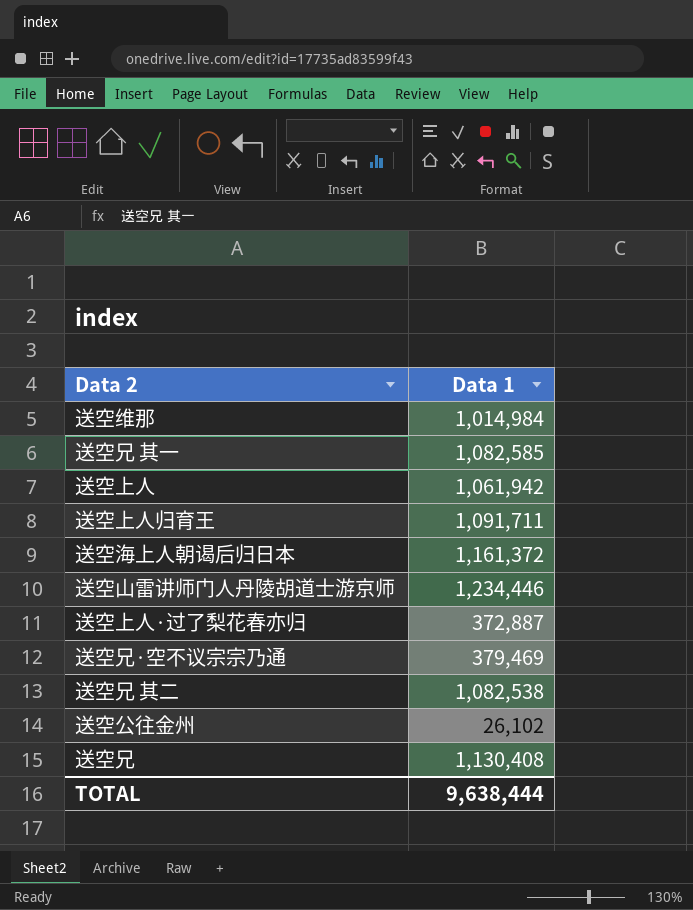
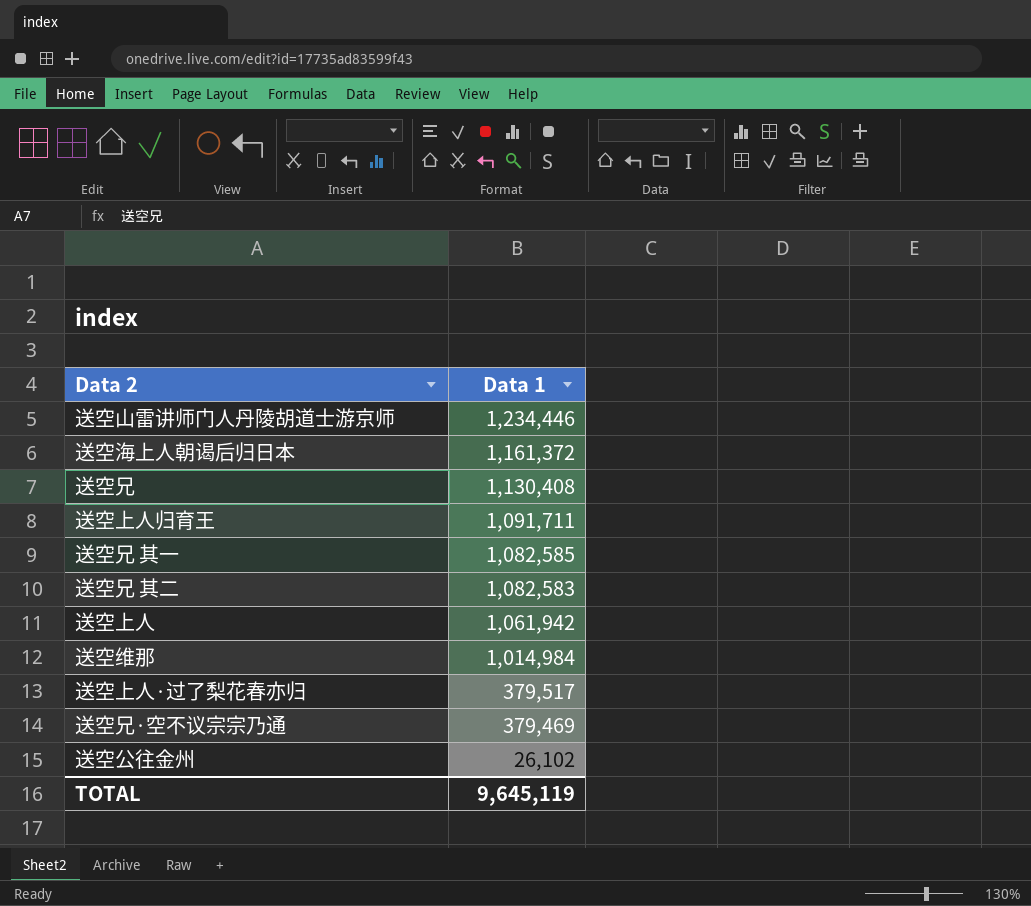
row order: none -> Data 1 descending
送空兄 其二 | Data 1: 1,082,538 -> 1,082,583
送空上人·过了梨花春亦归 | Data 1: 372,887 -> 379,517
TOTAL | Data 1: 9,638,444 -> 9,645,119

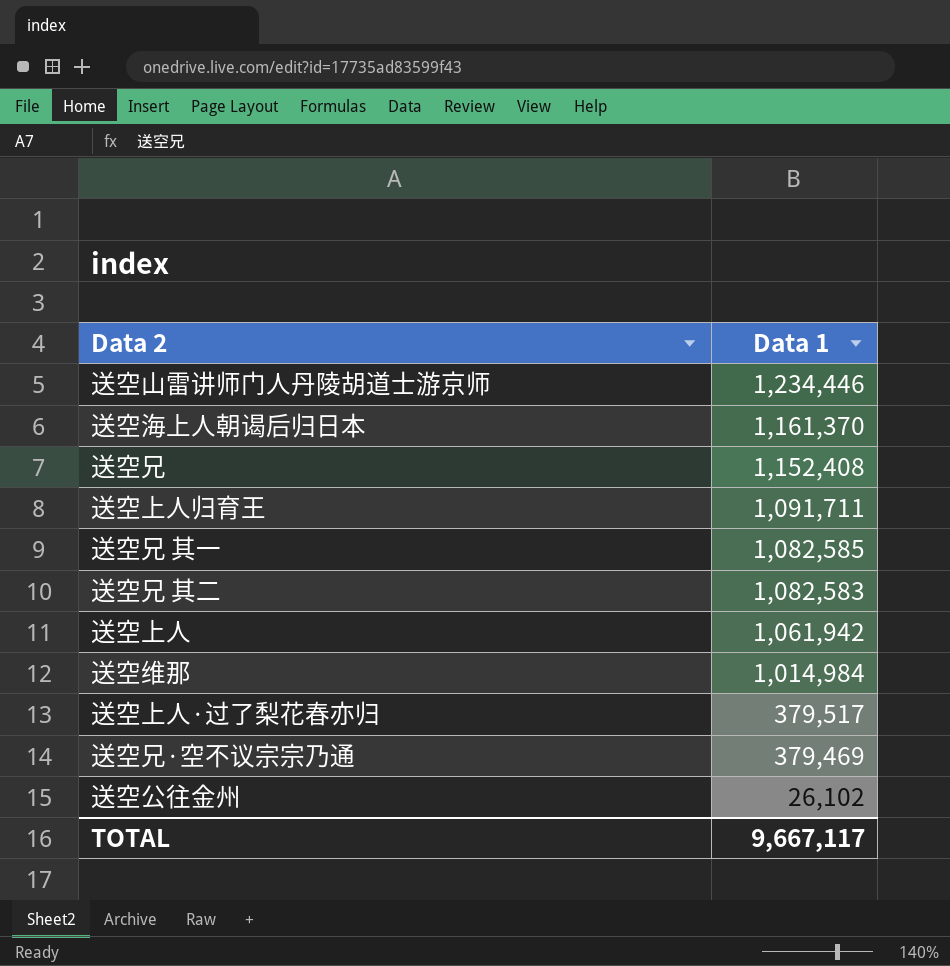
送空海上人朝谒后归日本 | Data 1: 1,161,372 -> 1,161,370
送空兄 | Data 1: 1,130,408 -> 1,152,408
TOTAL | Data 1: 9,645,119 -> 9,667,117

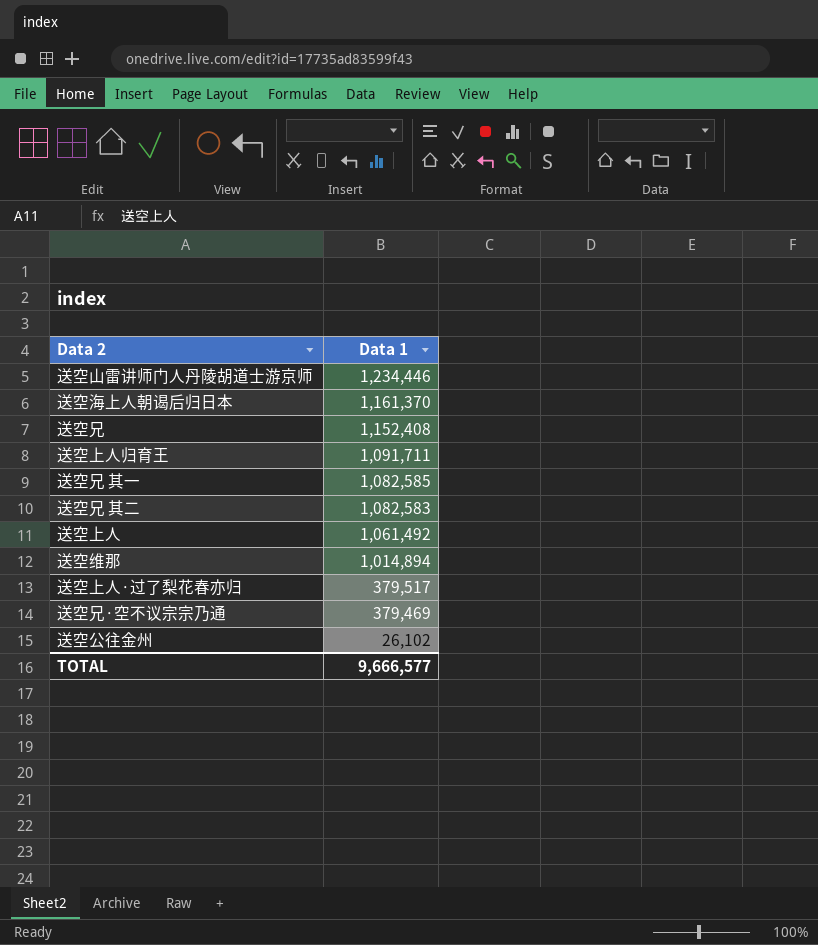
送空上人 | Data 1: 1,061,942 -> 1,061,492
送空维那 | Data 1: 1,014,984 -> 1,014,894
TOTAL | Data 1: 9,667,117 -> 9,666,577

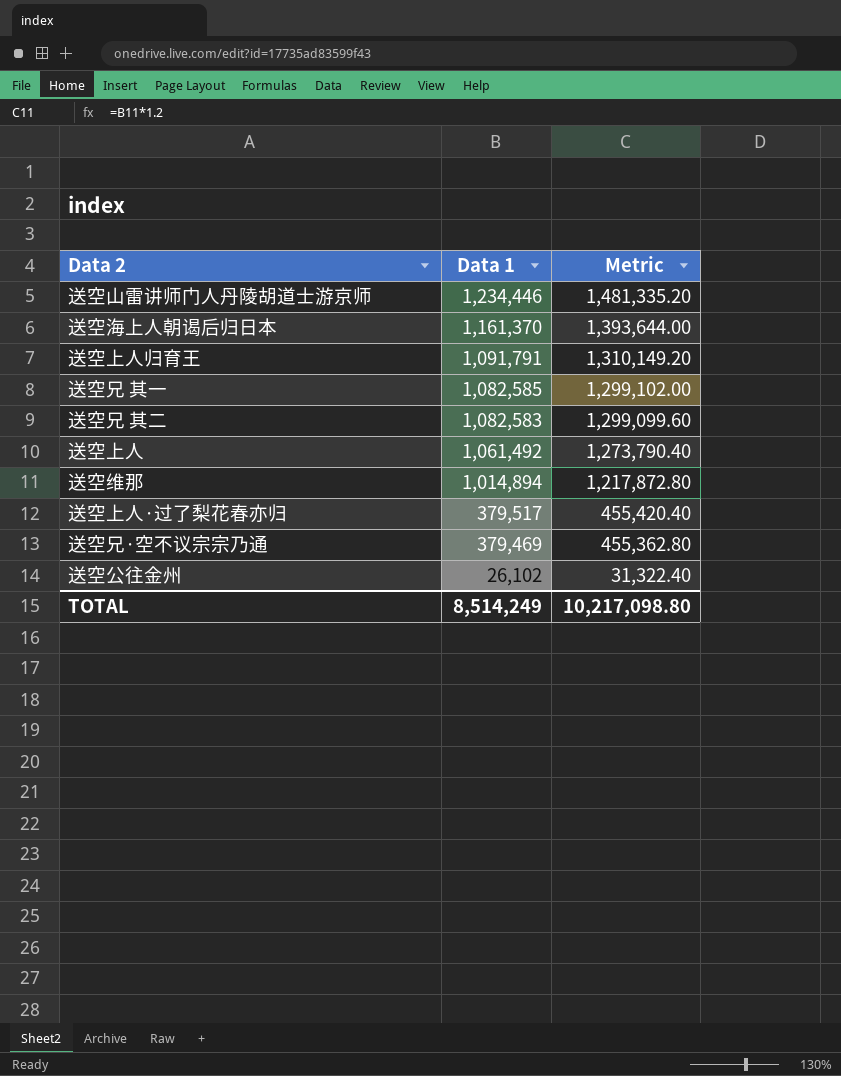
column Metric | formula: none -> [Data 1] * 1.2
row 送空兄: 1,152,408 -> none
送空上人归育王 | Data 1: 1,091,711 -> 1,091,791
TOTAL | Data 1: 9,666,577 -> 8,514,249

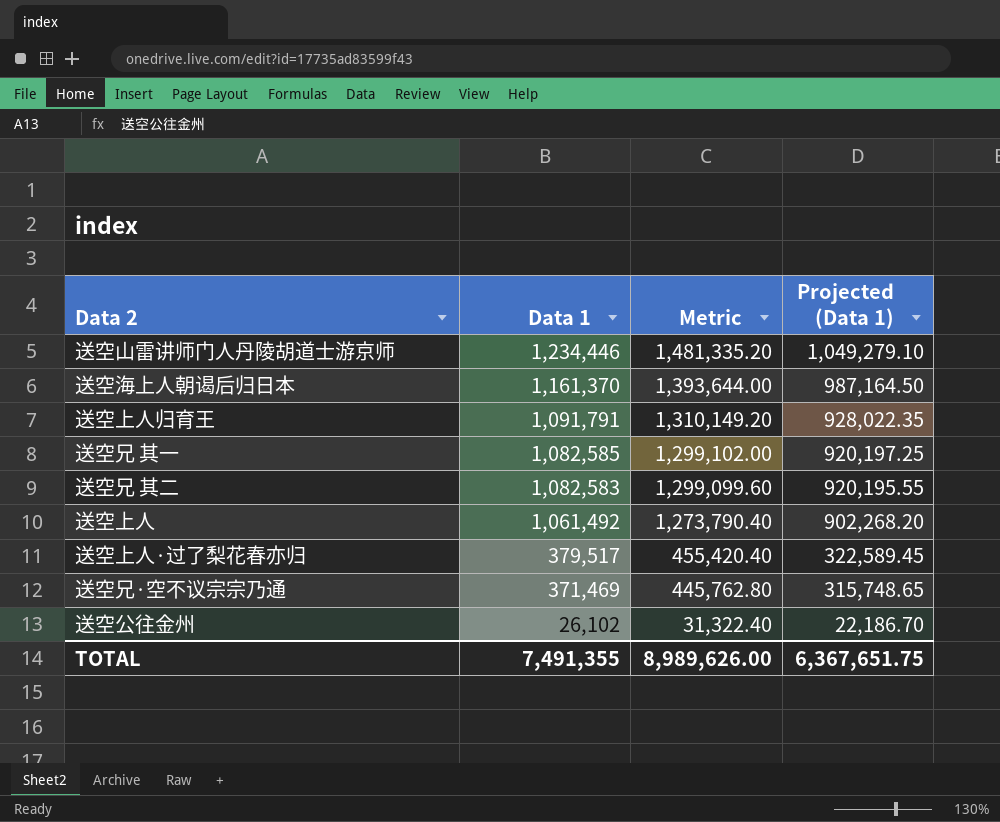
column Projected (Data 1) | formula: none -> [Data 1] * 0.85
row 送空维那: 1,014,894 | 1,217,872.80 -> none
送空兄·空不议宗宗乃通 | Data 1: 379,469 -> 371,469
送空兄·空不议宗宗乃通 | Metric: 455,362.80 -> 445,762.80
TOTAL | Data 1: 8,514,249 -> 7,491,355
TOTAL | Metric: 10,217,098.80 -> 8,989,626.00

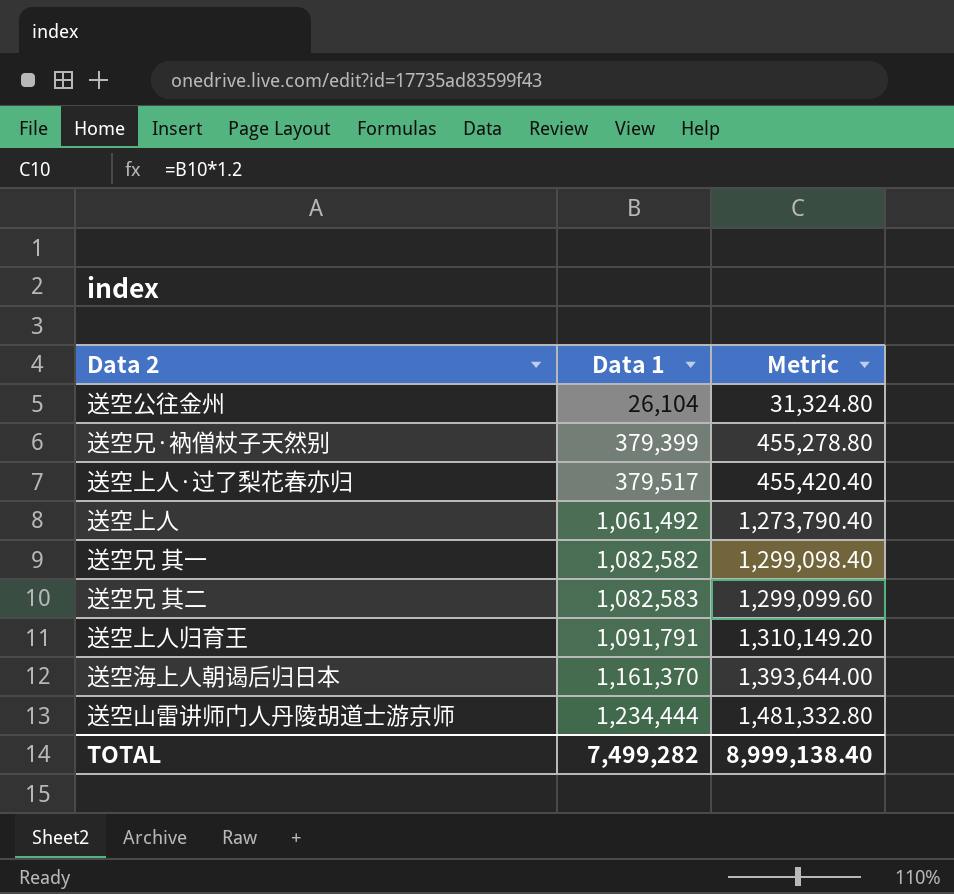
row order: Data 1 descending -> Data 1 ascending
column Projected (Data 1) | formula: [Data 1] * 0.85 -> none
row 送空兄·空不议宗宗乃通: 371,469 | 445,762.80 | 315,748.65 -> none
送空公往金州 | Data 1: 26,102 -> 26,104
送空公往金州 | Metric: 31,322.40 -> 31,324.80
row 送空兄·衲僧杖子天然别: none -> 379,399 | 455,278.80
送空兄 其一 | Data 1: 1,082,585 -> 1,082,582
送空兄 其一 | Metric: 1,299,102.00 -> 1,299,098.40
送空山雷讲师门人丹陵胡道士游京师 | Data 1: 1,234,446 -> 1,234,444
送空山雷讲师门人丹陵胡道士游京师 | Metric: 1,481,335.20 -> 1,481,332.80
TOTAL | Data 1: 7,491,355 -> 7,499,282
TOTAL | Metric: 8,989,626.00 -> 8,999,138.40

